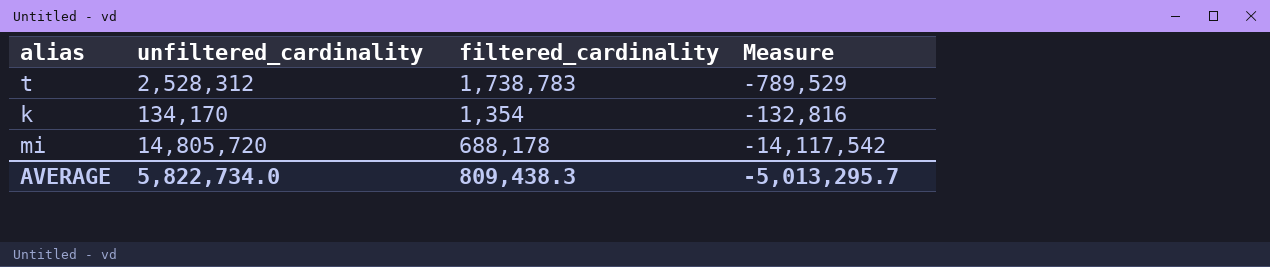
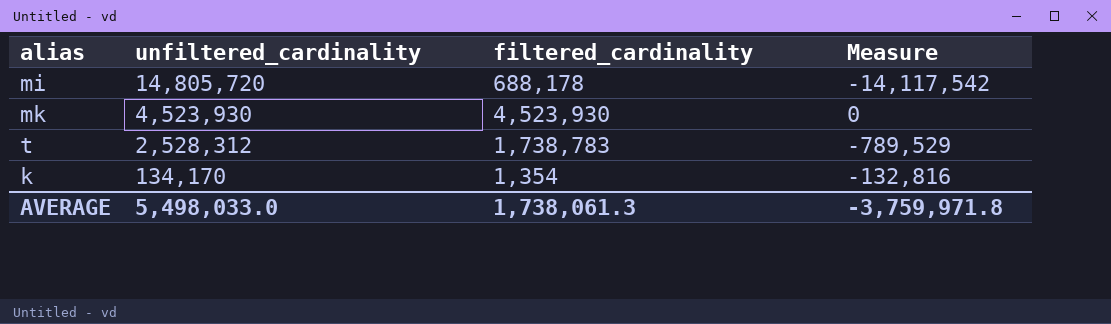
row order: none -> unfiltered_cardinality descending
row mk: none -> 4,523,930 | 4,523,930 | 0
AVERAGE | unfiltered_cardinality: 5,822,734.0 -> 5,498,033.0
AVERAGE | filtered_cardinality: 809,438.3 -> 1,738,061.3
AVERAGE | Measure: -5,013,295.7 -> -3,759,971.8

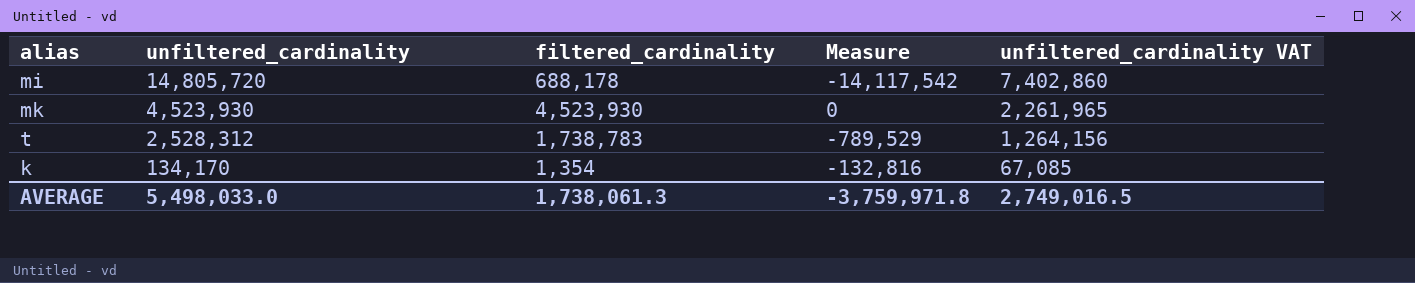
column unfiltered_cardinality VAT | formula: none -> [unfiltered_cardinality] * 0.5

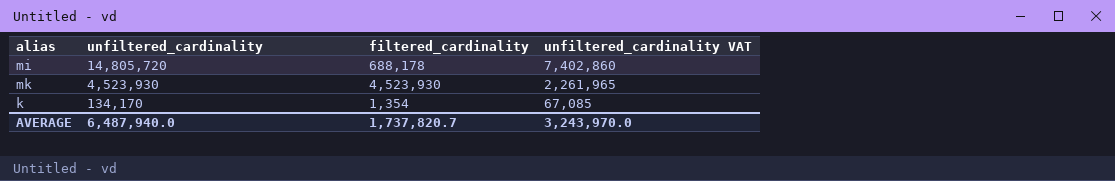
column Measure | formula: [filtered_cardinality] - [unfiltered_cardinality] -> none
row t: 2,528,312 | 1,738,783 | -789,529 | 1,264,156 -> none
AVERAGE | unfiltered_cardinality: 5,498,033.0 -> 6,487,940.0
AVERAGE | filtered_cardinality: 1,738,061.3 -> 1,737,820.7
AVERAGE | unfiltered_cardinality VAT: 2,749,016.5 -> 3,243,970.0

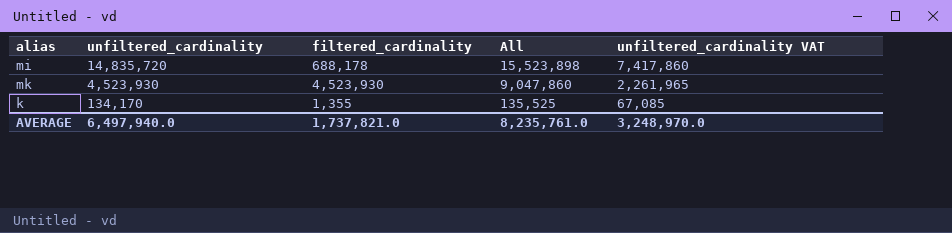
column All | formula: none -> [unfiltered_cardinality] + [filtered_cardinality]
mi | unfiltered_cardinality: 14,805,720 -> 14,835,720
mi | unfiltered_cardinality VAT: 7,402,860 -> 7,417,860
k | filtered_cardinality: 1,354 -> 1,355
AVERAGE | unfiltered_cardinality: 6,487,940.0 -> 6,497,940.0
AVERAGE | filtered_cardinality: 1,737,820.7 -> 1,737,821.0
AVERAGE | unfiltered_cardinality VAT: 3,243,970.0 -> 3,248,970.0

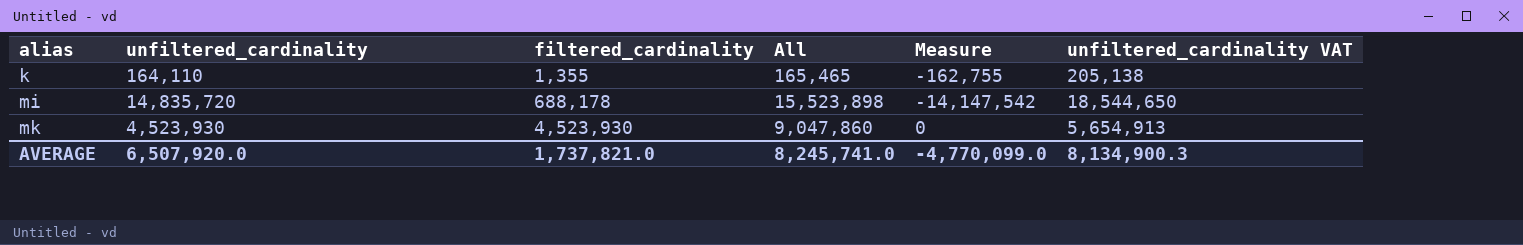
row order: unfiltered_cardinality descending -> alias ascending
column Measure | formula: none -> [filtered_cardinality] - [unfiltered_cardinality]
column unfiltered_cardinality VAT | formula: [unfiltered_cardinality] * 0.5 -> [unfiltered_cardinality] * 1.25
k | unfiltered_cardinality: 134,170 -> 164,110
k | All: 135,525 -> 165,465
AVERAGE | unfiltered_cardinality: 6,497,940.0 -> 6,507,920.0
AVERAGE | All: 8,235,761.0 -> 8,245,741.0
AVERAGE | unfiltered_cardinality VAT: 3,248,970.0 -> 8,134,900.3

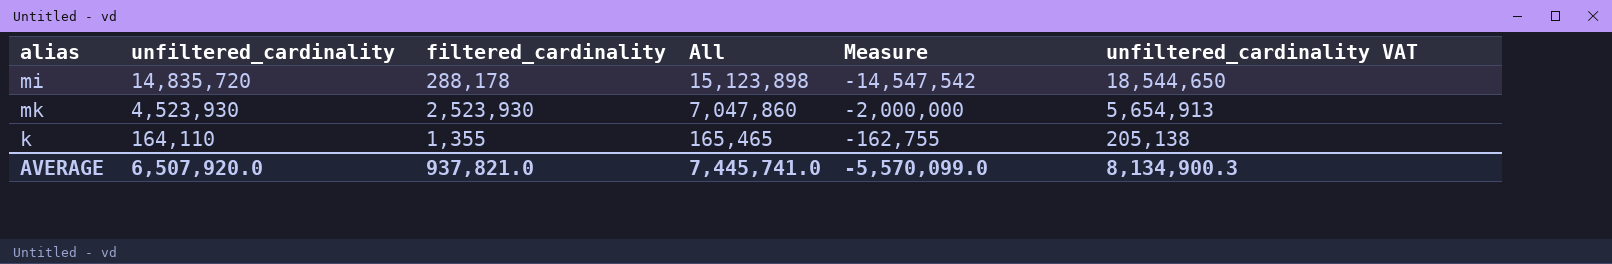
row order: alias ascending -> unfiltered_cardinality descending
mi | filtered_cardinality: 688,178 -> 288,178
mi | All: 15,523,898 -> 15,123,898
mi | Measure: -14,147,542 -> -14,547,542
mk | filtered_cardinality: 4,523,930 -> 2,523,930
mk | All: 9,047,860 -> 7,047,860
mk | Measure: 0 -> -2,000,000
AVERAGE | filtered_cardinality: 1,737,821.0 -> 937,821.0
AVERAGE | All: 8,245,741.0 -> 7,445,741.0
AVERAGE | Measure: -4,770,099.0 -> -5,570,099.0

